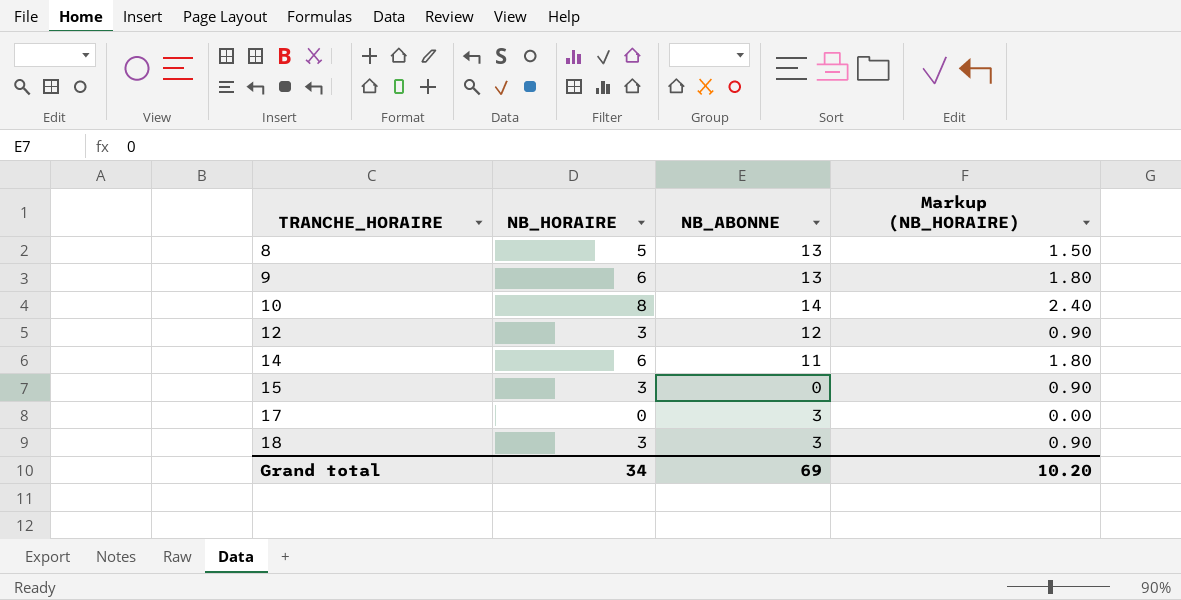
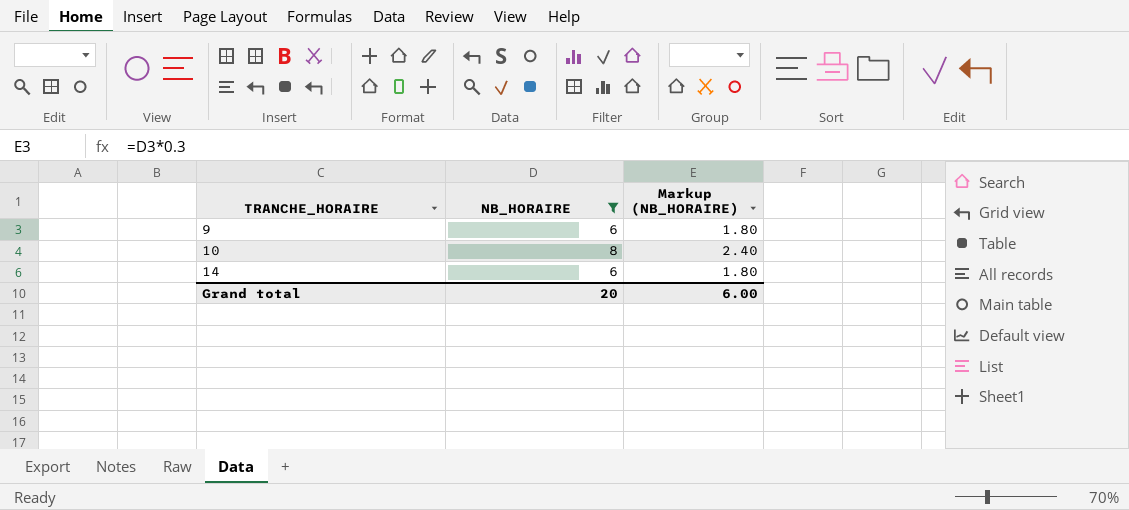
filter: none -> NB_HORAIRE >= 6
column NB_ABONNE | position: 3 -> none
Grand total | NB_HORAIRE: 34 -> 20
Grand total | Markup (NB_HORAIRE): 10.20 -> 6.00

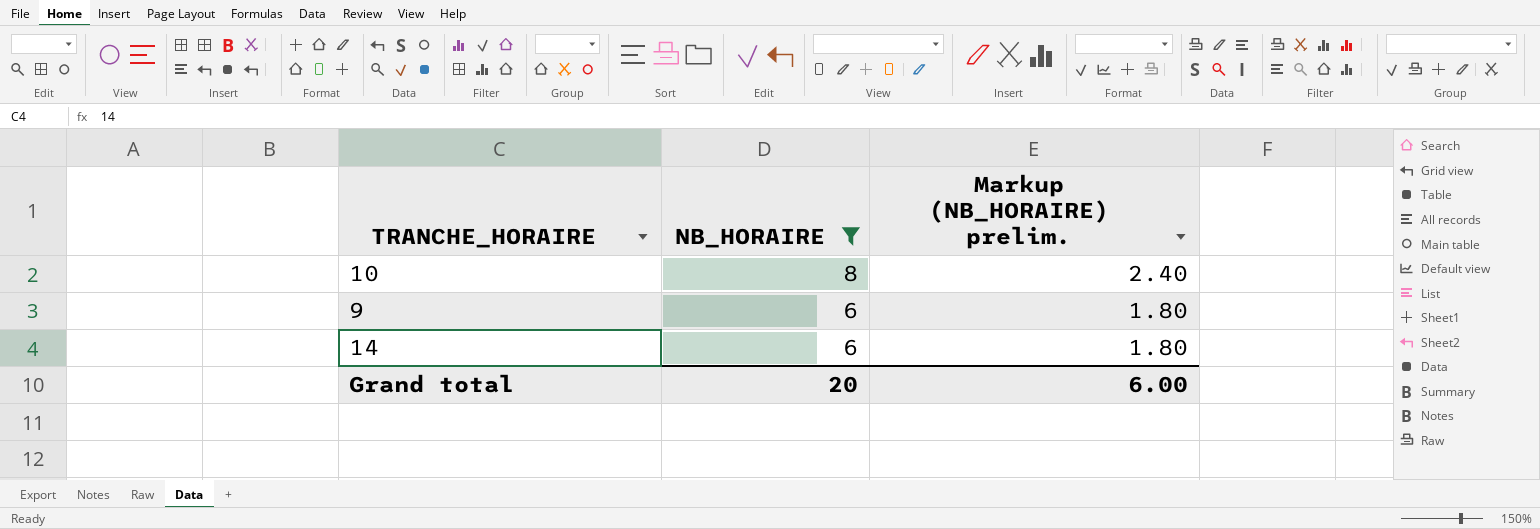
row order: TRANCHE_HORAIRE ascending -> NB_HORAIRE descending
column name: Markup (NB_HORAIRE) -> Markup (NB_HORAIRE) prelim.

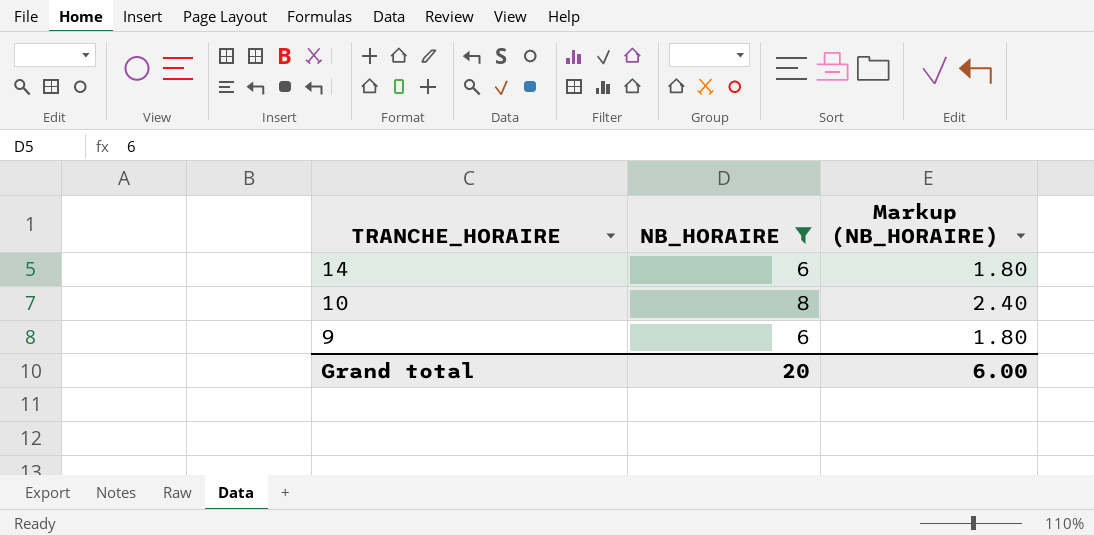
row order: NB_HORAIRE descending -> TRANCHE_HORAIRE descending
column name: Markup (NB_HORAIRE) prelim. -> Markup (NB_HORAIRE)

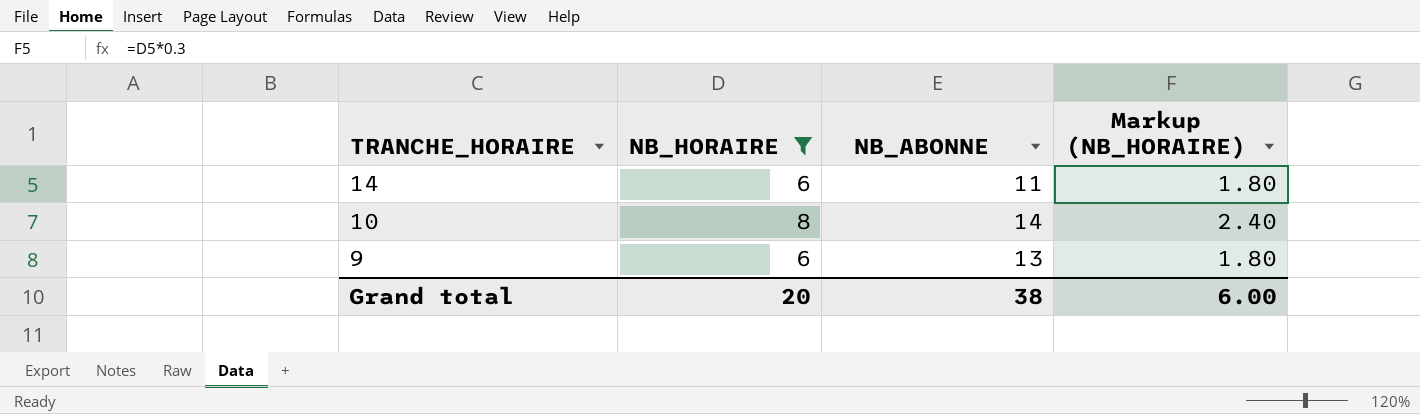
column NB_ABONNE | position: none -> 3

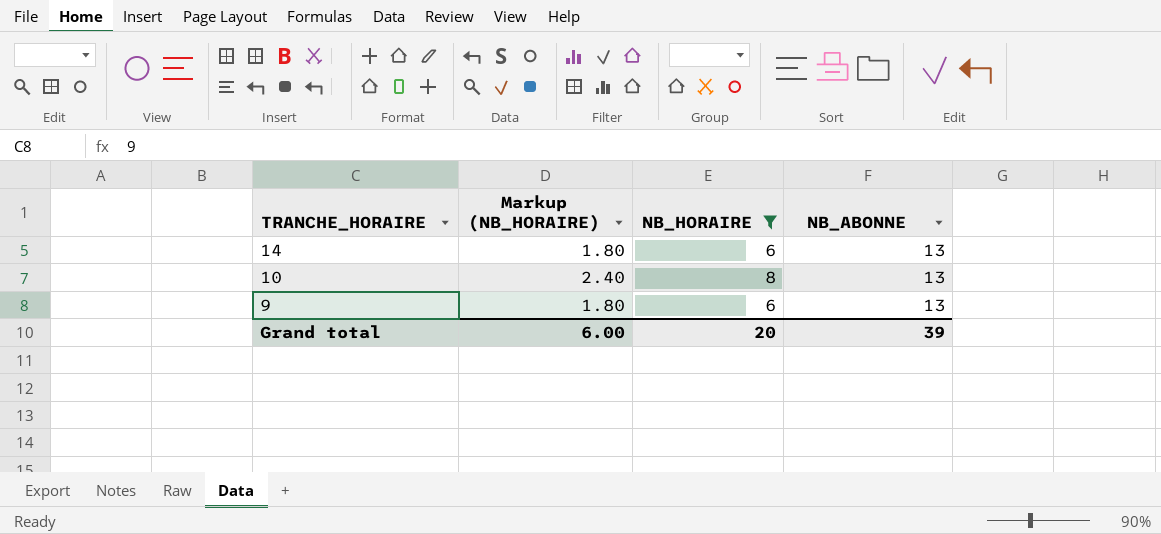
column Markup (NB_HORAIRE) | position: 4 -> 2
14 | NB_ABONNE: 11 -> 13
10 | NB_ABONNE: 14 -> 13
Grand total | NB_ABONNE: 38 -> 39

